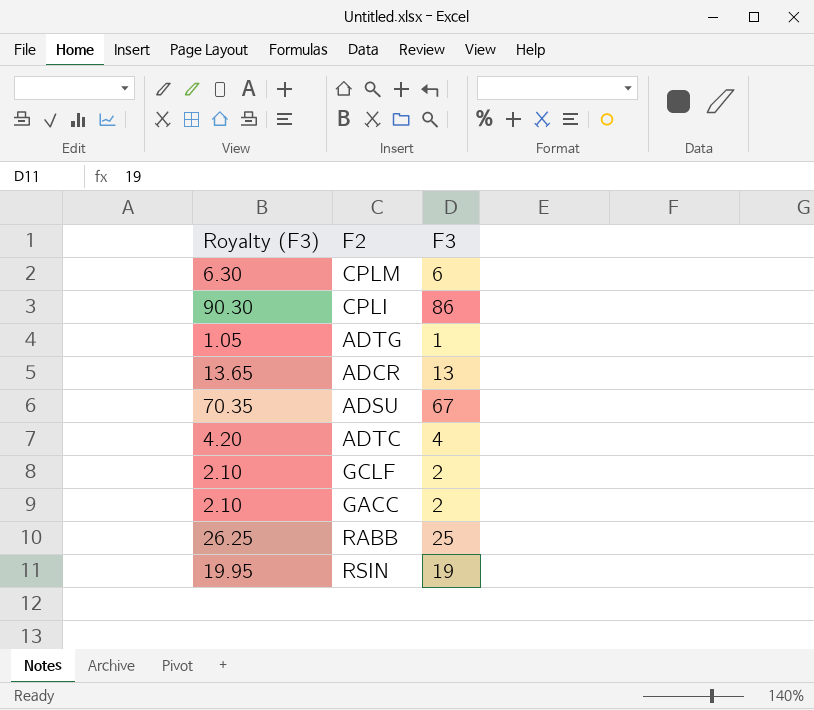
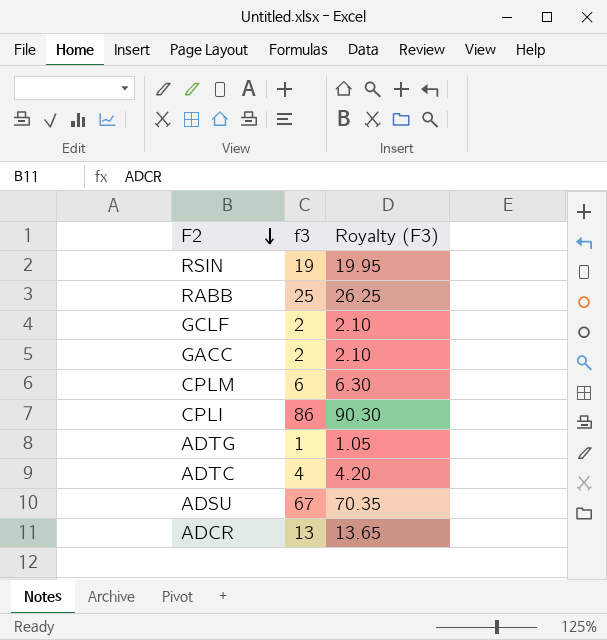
row order: none -> F2 descending
column name: F3 -> f3
column Royalty (F3) | position: 1 -> 3

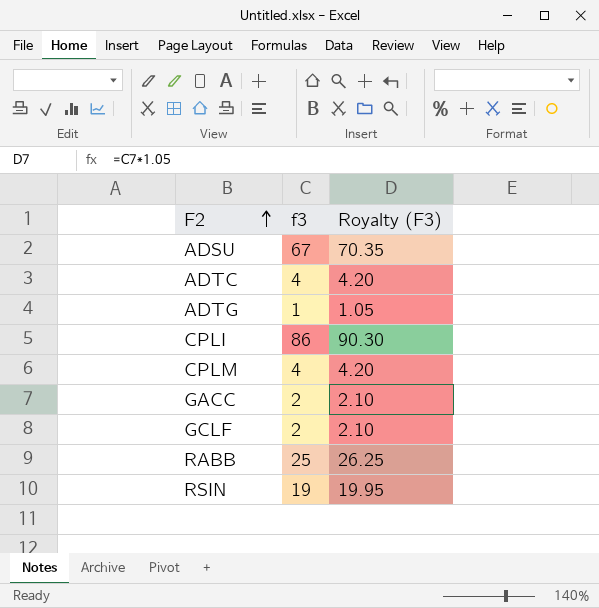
row order: F2 descending -> F2 ascending
row ADCR: 13 | 13.65 -> none
CPLM | f3: 6 -> 4
CPLM | Royalty (F3): 6.30 -> 4.20

